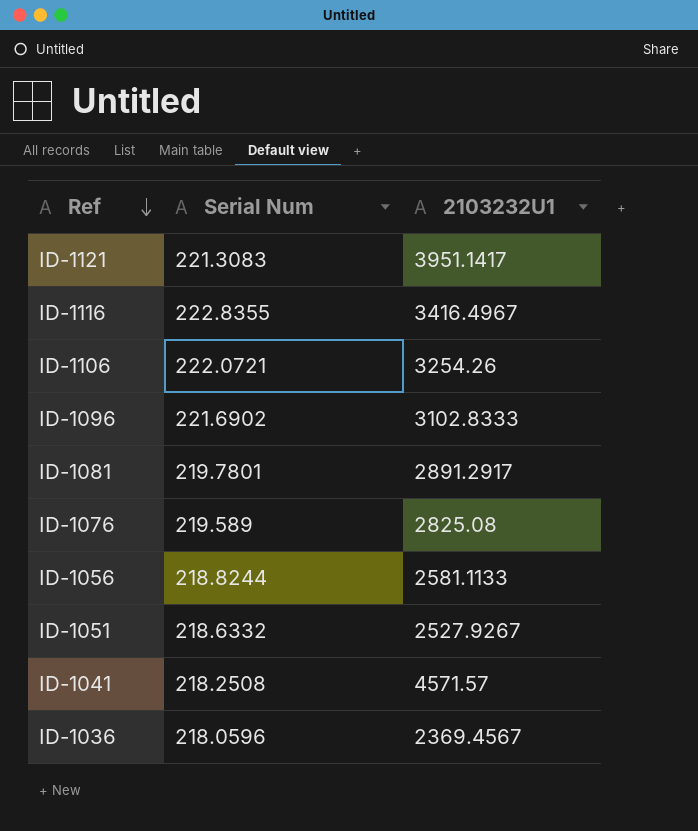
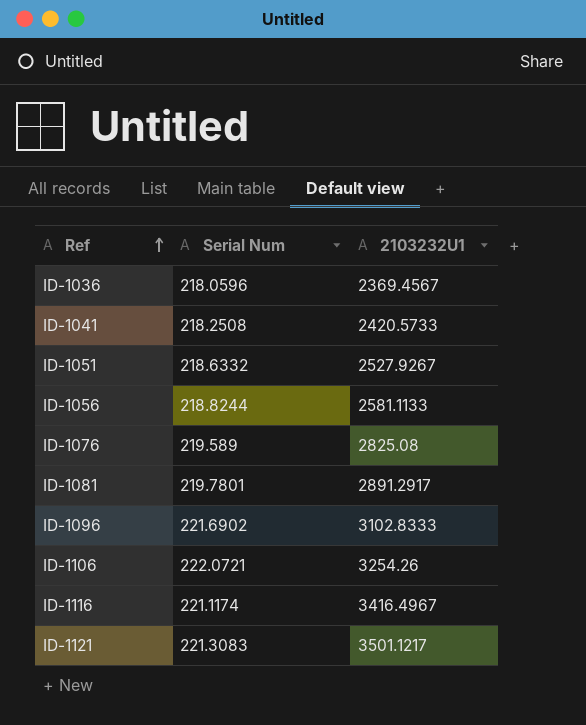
row order: Ref descending -> Ref ascending
ID-1041 | 2103232U1: 4571.57 -> 2420.5733
ID-1116 | Serial Num: 222.8355 -> 221.1174
ID-1121 | 2103232U1: 3951.1417 -> 3501.1217

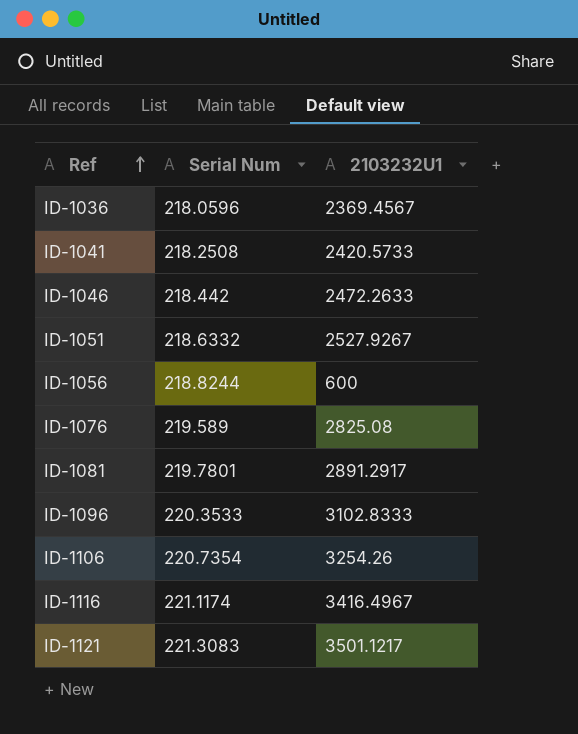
row ID-1046: none -> 218.442 | 2472.2633
ID-1056 | 2103232U1: 2581.1133 -> 600
ID-1096 | Serial Num: 221.6902 -> 220.3533
ID-1106 | Serial Num: 222.0721 -> 220.7354

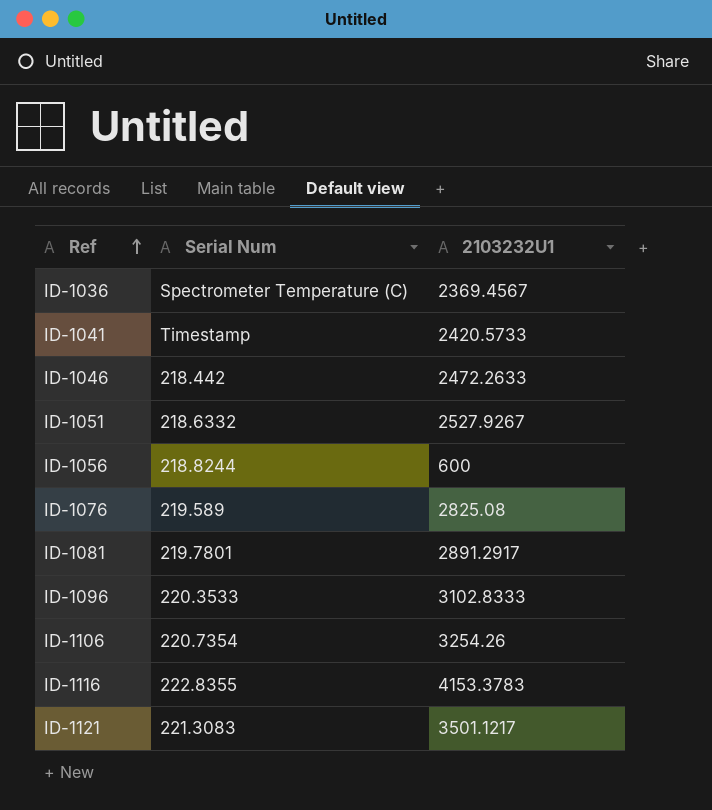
ID-1036 | Serial Num: 218.0596 -> Spectrometer Temperature (C)
ID-1041 | Serial Num: 218.2508 -> Timestamp
ID-1116 | Serial Num: 221.1174 -> 222.8355
ID-1116 | 2103232U1: 3416.4967 -> 4153.3783

